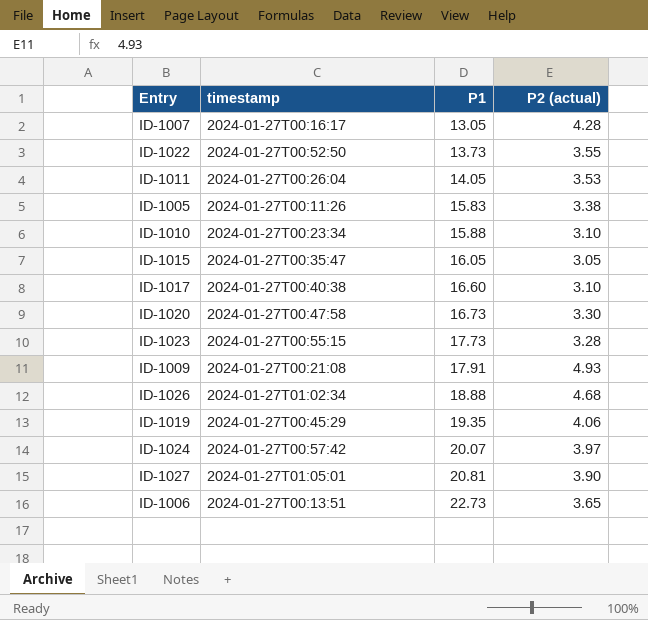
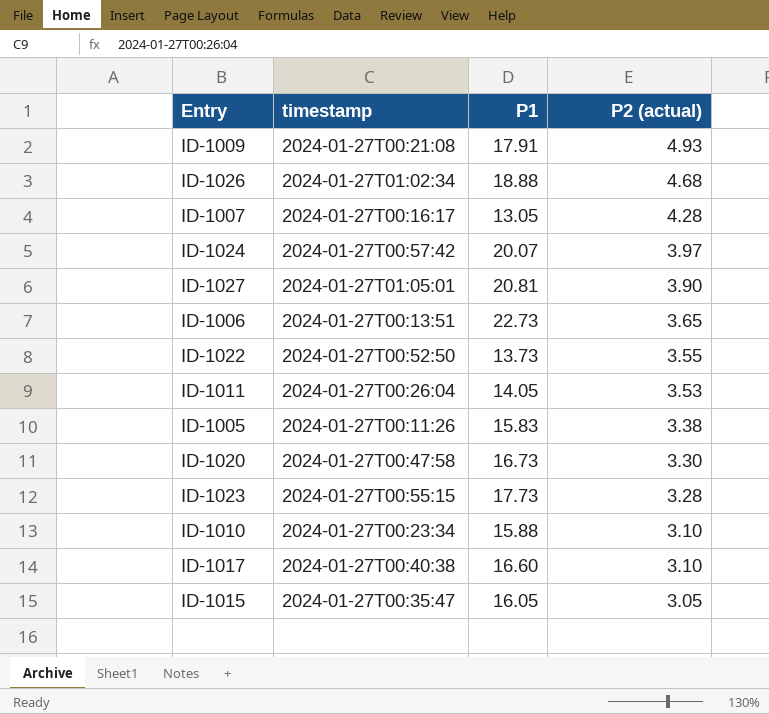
row order: P1 ascending -> P2 (actual) descending
row ID-1019: 2024-01-27T00:45:29 | 19.35 | 4.06 -> none

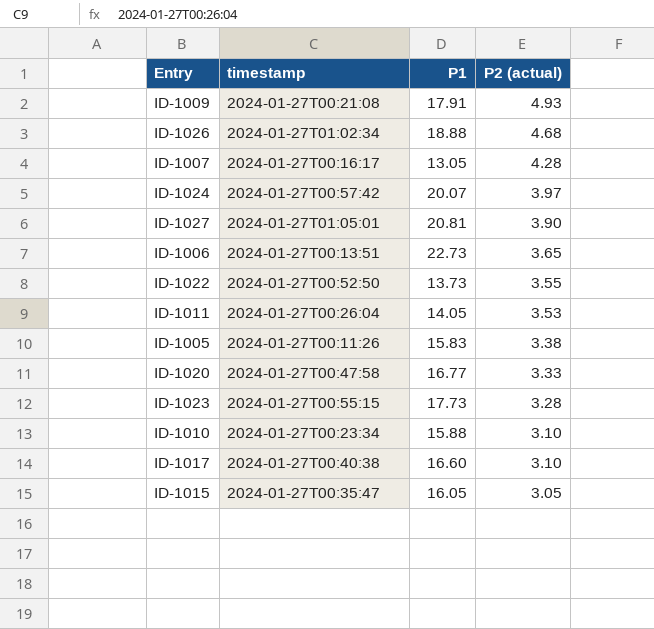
ID-1020 | P1: 16.73 -> 16.77
ID-1020 | P2 (actual): 3.30 -> 3.33

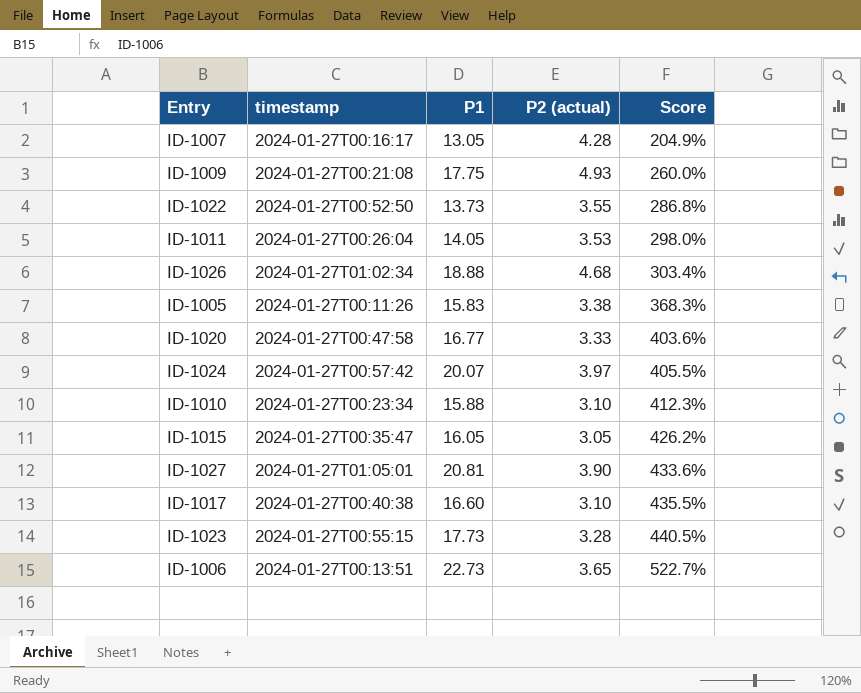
row order: P2 (actual) descending -> Score ascending
column Score | formula: none -> ([P1] - [P2 (actual)]) / [P2 (actual)]
ID-1009 | P1: 17.91 -> 17.75

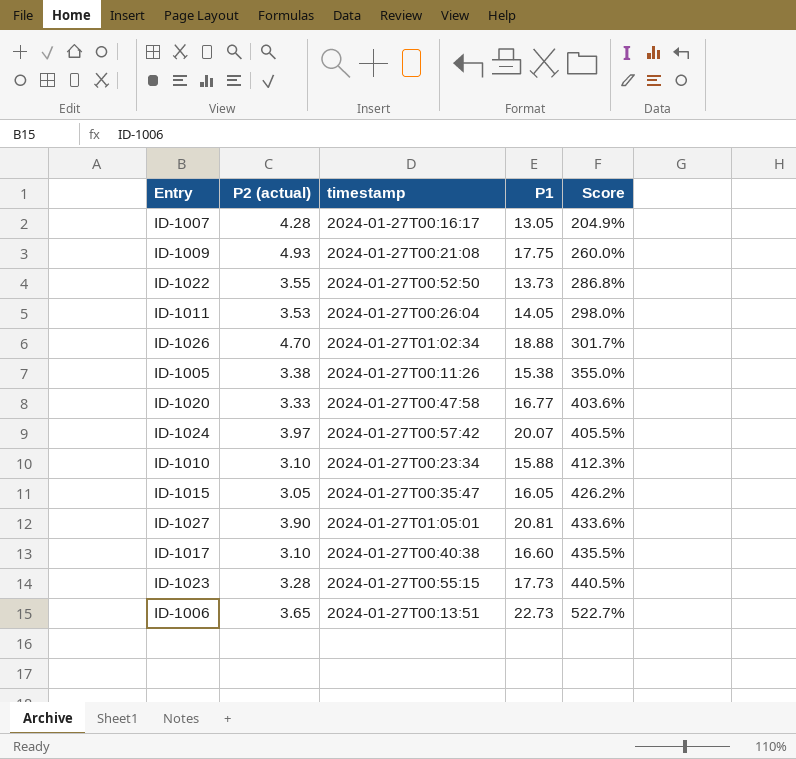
column P2 (actual) | position: 4 -> 2
ID-1026 | P2 (actual): 4.68 -> 4.70
ID-1026 | Score: 303.4% -> 301.7%
ID-1005 | P1: 15.83 -> 15.38
ID-1005 | Score: 368.3% -> 355.0%

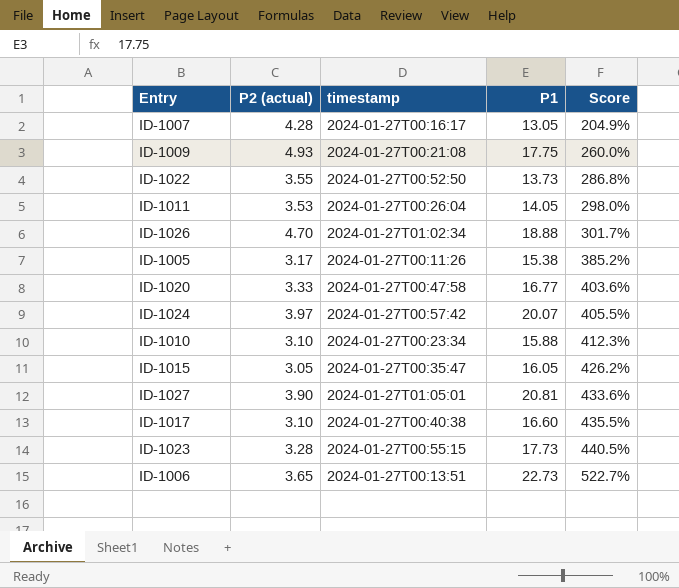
ID-1005 | P2 (actual): 3.38 -> 3.17
ID-1005 | Score: 355.0% -> 385.2%

